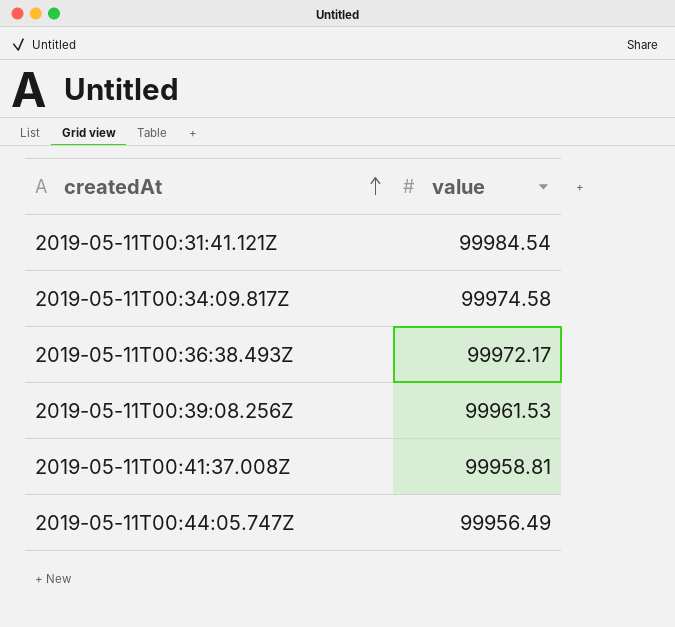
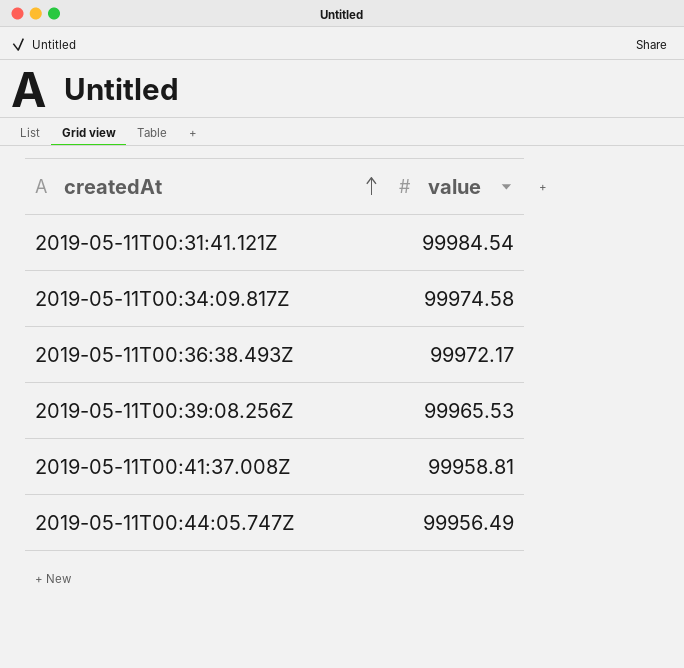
2019-05-11T00:39:08.256Z | value: 99961.53 -> 99965.53

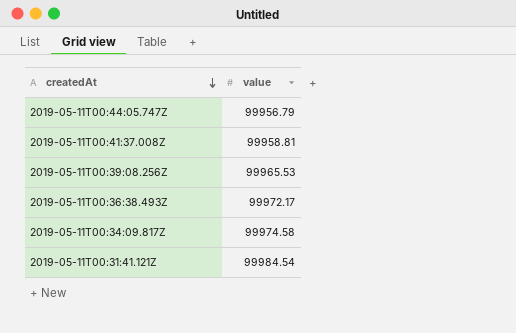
row order: createdAt ascending -> createdAt descending
2019-05-11T00:44:05.747Z | value: 99956.49 -> 99956.79

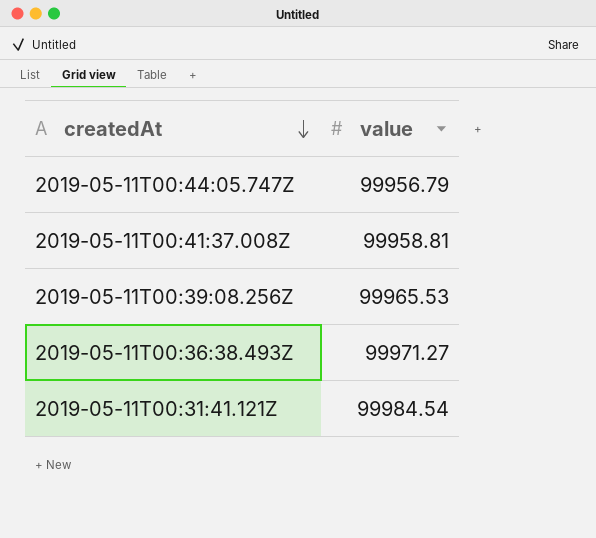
row 2019-05-11T00:34:09.817Z: 99974.58 -> none
2019-05-11T00:36:38.493Z | value: 99972.17 -> 99971.27

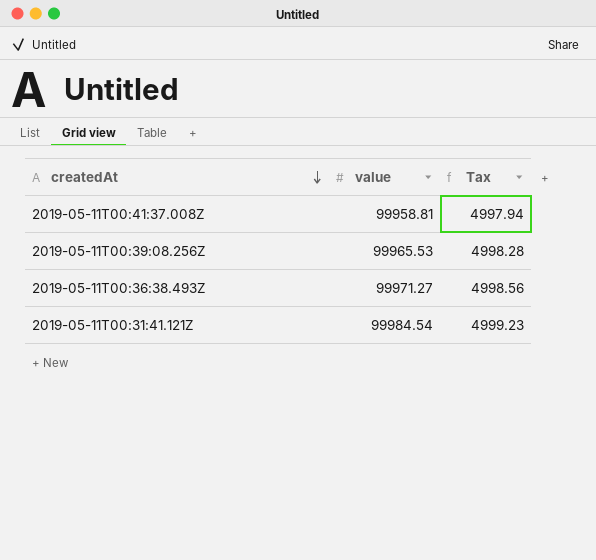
column Tax | formula: none -> [value] * 0.05
row 2019-05-11T00:44:05.747Z: 99956.79 -> none

